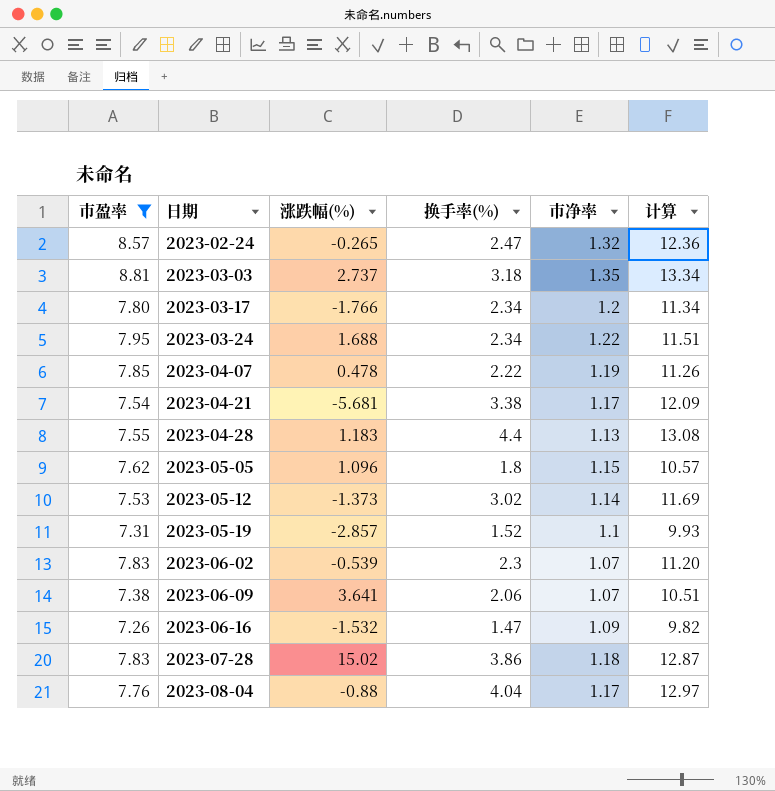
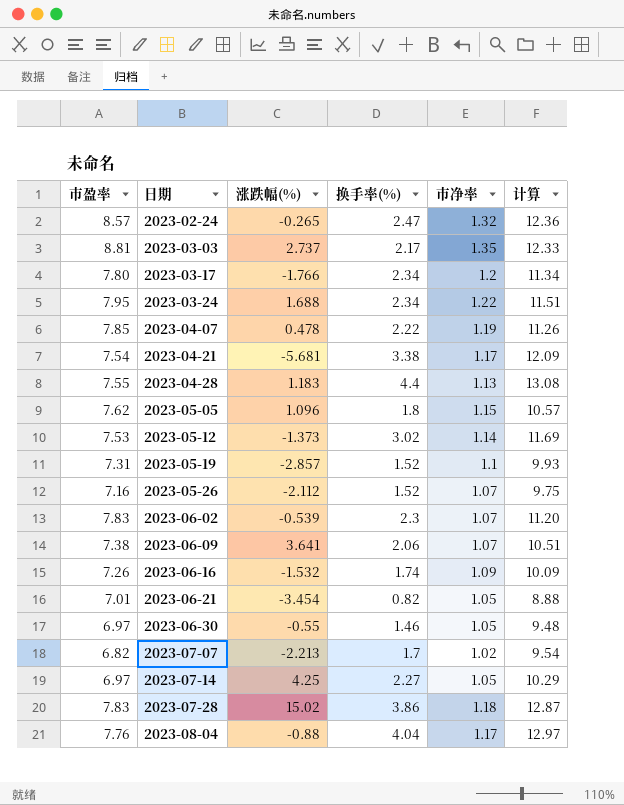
filter: 市盈率 >= 7.26 -> none
2023-03-03 | 换手率(%): 3.18 -> 2.17
2023-03-03 | 计算: 13.34 -> 12.33
2023-06-16 | 换手率(%): 1.47 -> 1.74
2023-06-16 | 计算: 9.82 -> 10.09

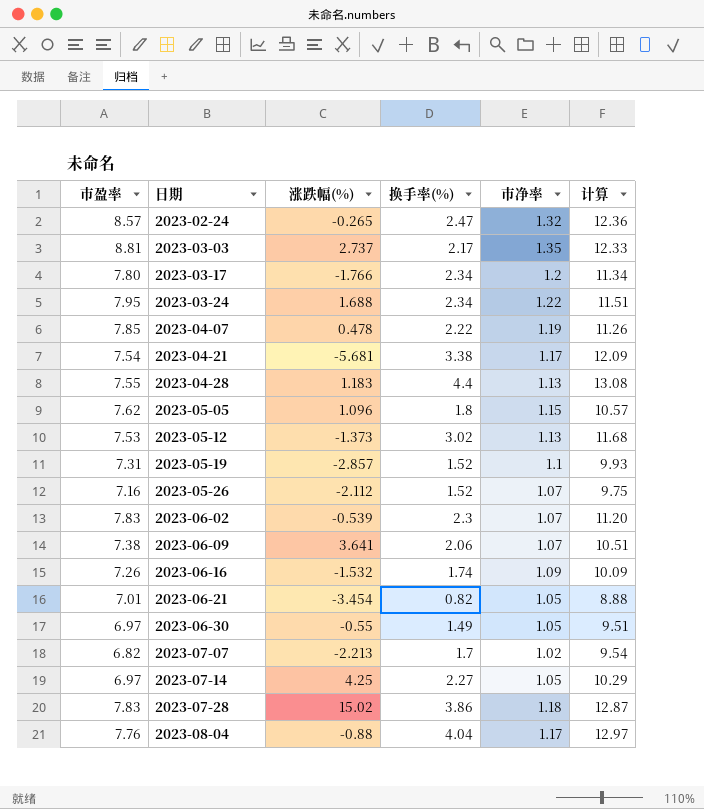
2023-05-12 | 市净率: 1.14 -> 1.13
2023-05-12 | 计算: 11.69 -> 11.68
2023-06-30 | 换手率(%): 1.46 -> 1.49
2023-06-30 | 计算: 9.48 -> 9.51

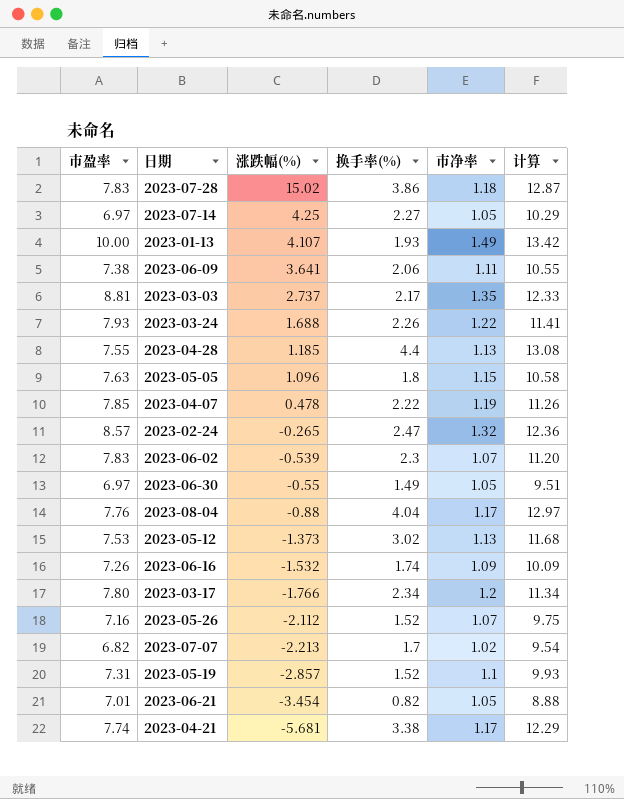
row order: 日期 ascending -> 涨跌幅(%) descending
row 2023-01-13: none -> 10.00 | 4.107 | 1.93 | 1.49 | 13.42
2023-06-09 | 市净率: 1.07 -> 1.11
2023-06-09 | 计算: 10.51 -> 10.55
2023-03-24 | 市盈率: 7.95 -> 7.93
2023-03-24 | 换手率(%): 2.34 -> 2.26
2023-03-24 | 计算: 11.51 -> 11.41
2023-04-28 | 涨跌幅(%): 1.183 -> 1.185
2023-05-05 | 市盈率: 7.62 -> 7.63
2023-05-05 | 计算: 10.57 -> 10.58
2023-04-21 | 市盈率: 7.54 -> 7.74
2023-04-21 | 计算: 12.09 -> 12.29

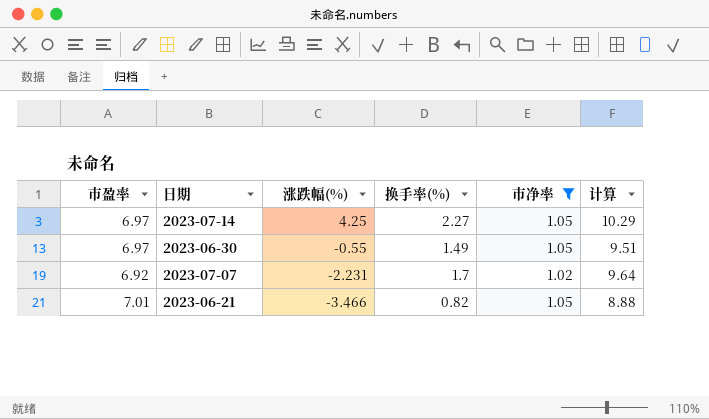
filter: none -> 市净率 <= 1.05
2023-07-07 | 市盈率: 6.82 -> 6.92
2023-07-07 | 涨跌幅(%): -2.213 -> -2.231
2023-07-07 | 计算: 9.54 -> 9.64
2023-06-21 | 涨跌幅(%): -3.454 -> -3.466

